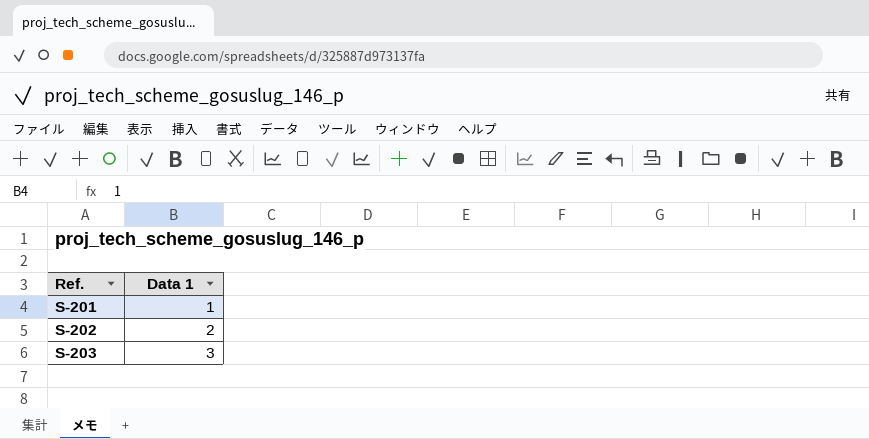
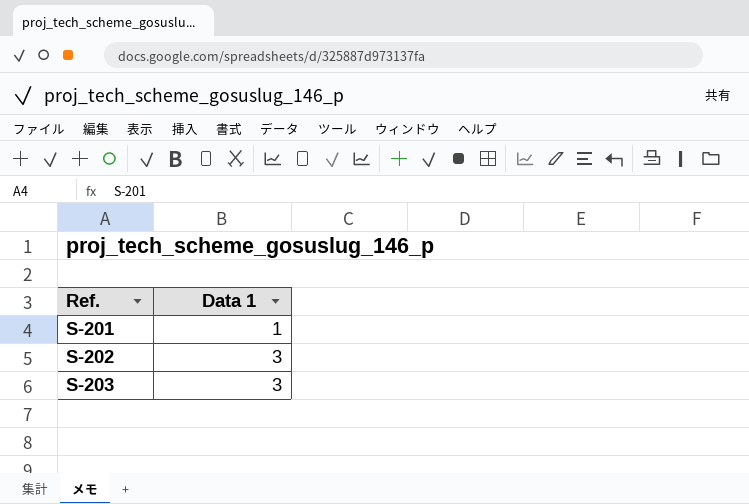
S-202 | Data 1: 2 -> 3

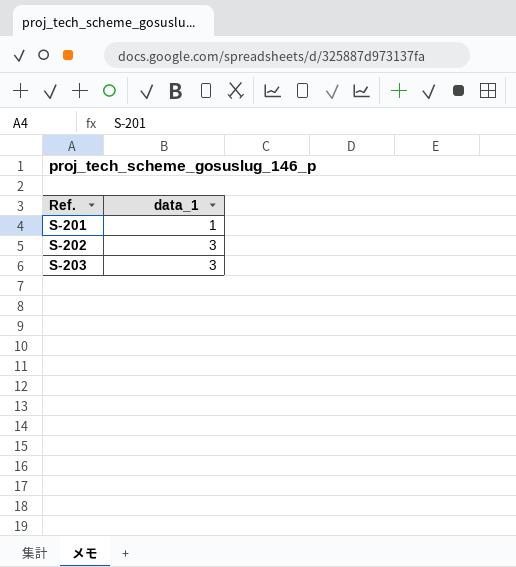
column name: Data 1 -> data_1

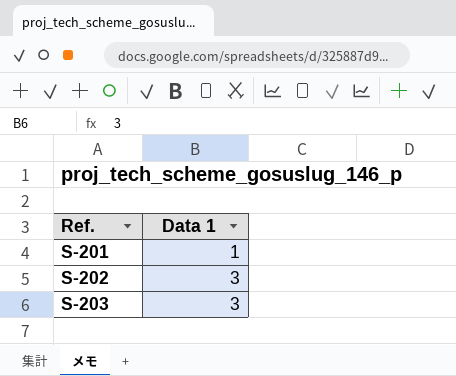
column name: data_1 -> Data 1

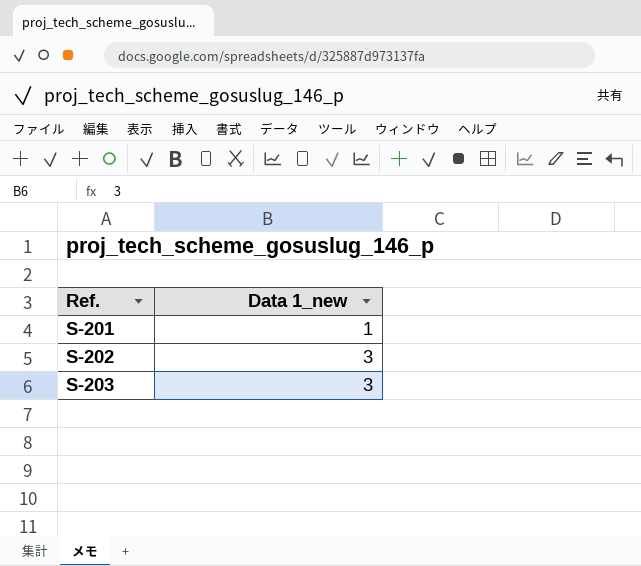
column name: Data 1 -> Data 1_new

